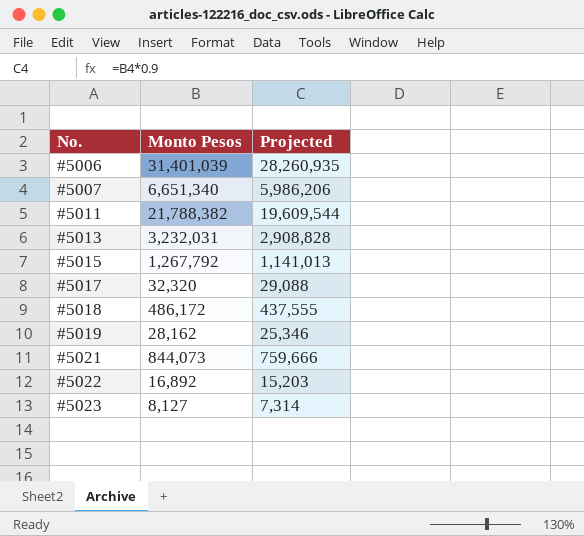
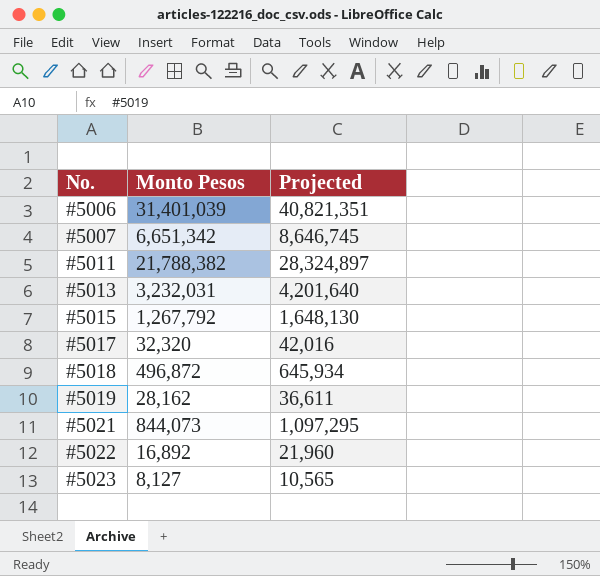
column Projected | formula: [Monto Pesos] * 0.9 -> [Monto Pesos] * 1.3
#5007 | Monto Pesos: 6,651,340 -> 6,651,342
#5018 | Monto Pesos: 486,172 -> 496,872

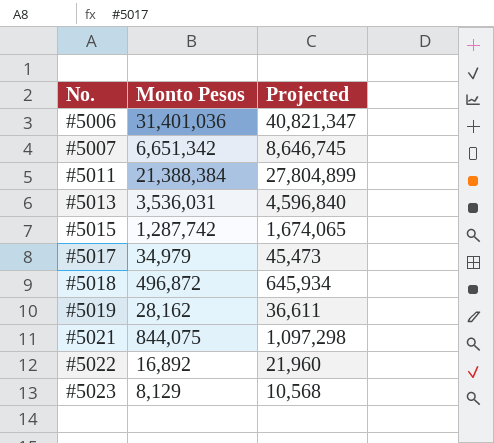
#5006 | Monto Pesos: 31,401,039 -> 31,401,036
#5006 | Projected: 40,821,351 -> 40,821,347
#5011 | Monto Pesos: 21,788,382 -> 21,388,384
#5011 | Projected: 28,324,897 -> 27,804,899
#5013 | Monto Pesos: 3,232,031 -> 3,536,031
#5013 | Projected: 4,201,640 -> 4,596,840
#5015 | Monto Pesos: 1,267,792 -> 1,287,742
#5015 | Projected: 1,648,130 -> 1,674,065
#5017 | Monto Pesos: 32,320 -> 34,979
#5017 | Projected: 42,016 -> 45,473
#5021 | Monto Pesos: 844,073 -> 844,075
#5021 | Projected: 1,097,295 -> 1,097,298
#5023 | Monto Pesos: 8,127 -> 8,129
#5023 | Projected: 10,565 -> 10,568

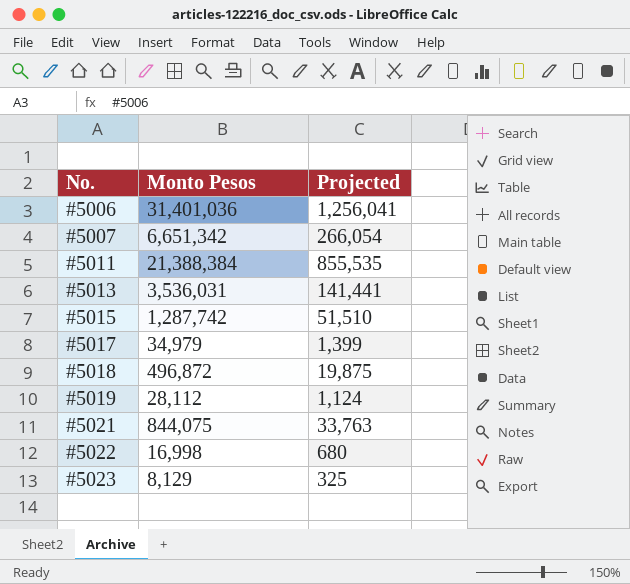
column Projected | formula: [Monto Pesos] * 1.3 -> [Monto Pesos] * 0.04
#5019 | Monto Pesos: 28,162 -> 28,112
#5022 | Monto Pesos: 16,892 -> 16,998

